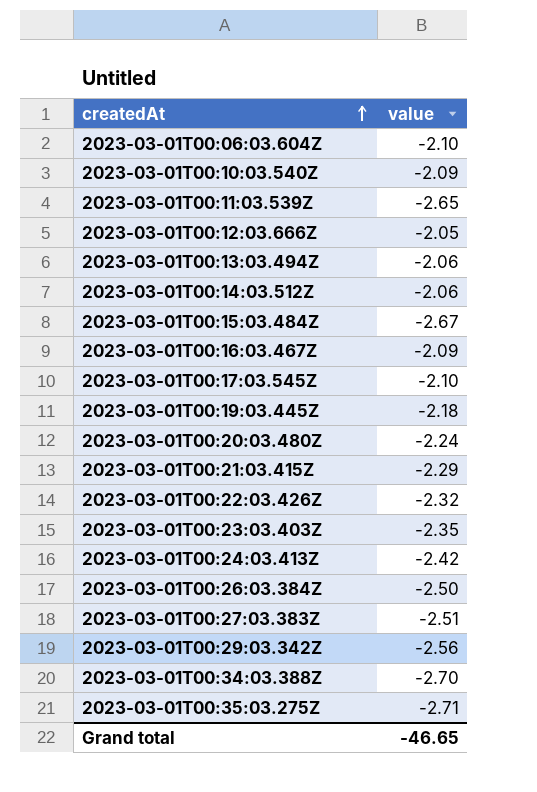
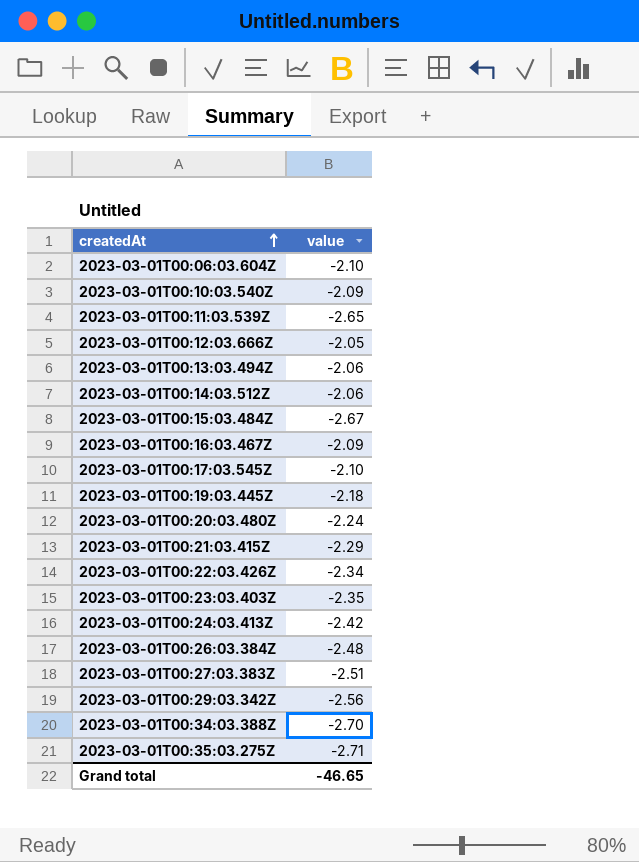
2023-03-01T00:22:03.426Z | value: -2.32 -> -2.34
2023-03-01T00:26:03.384Z | value: -2.50 -> -2.48

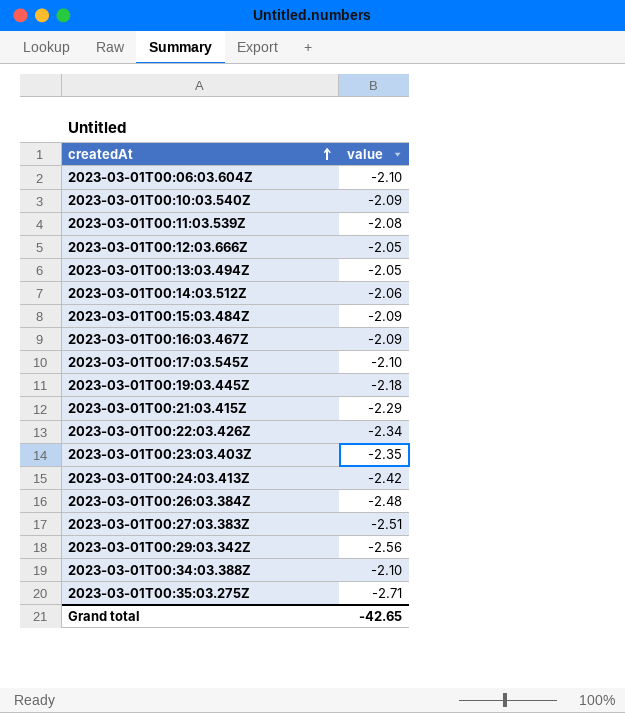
row 2023-03-01T00:20:03.480Z: -2.24 -> none
2023-03-01T00:11:03.539Z | value: -2.65 -> -2.08
2023-03-01T00:13:03.494Z | value: -2.06 -> -2.05
2023-03-01T00:15:03.484Z | value: -2.67 -> -2.09
2023-03-01T00:34:03.388Z | value: -2.70 -> -2.10
Grand total | value: -46.65 -> -42.65

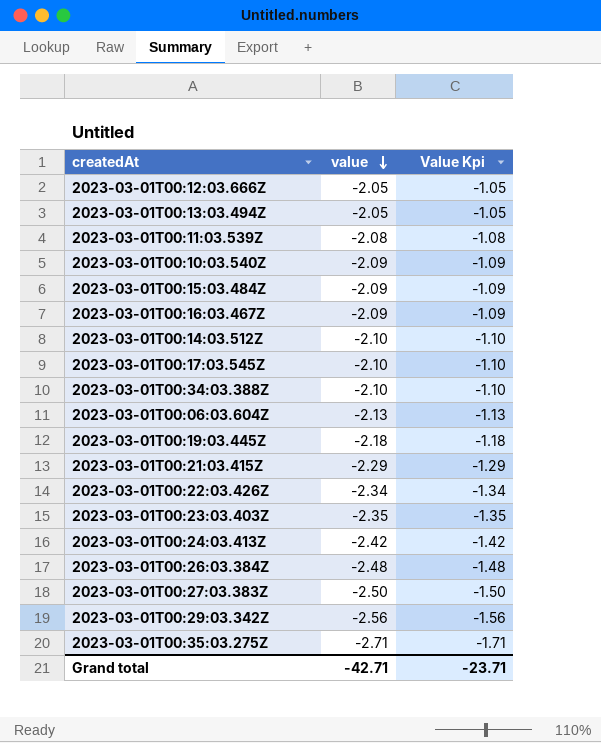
row order: createdAt ascending -> value descending
column Value Kpi | formula: none -> [value] + 1
2023-03-01T00:14:03.512Z | value: -2.06 -> -2.10
2023-03-01T00:06:03.604Z | value: -2.10 -> -2.13
2023-03-01T00:27:03.383Z | value: -2.51 -> -2.50
Grand total | value: -42.65 -> -42.71

